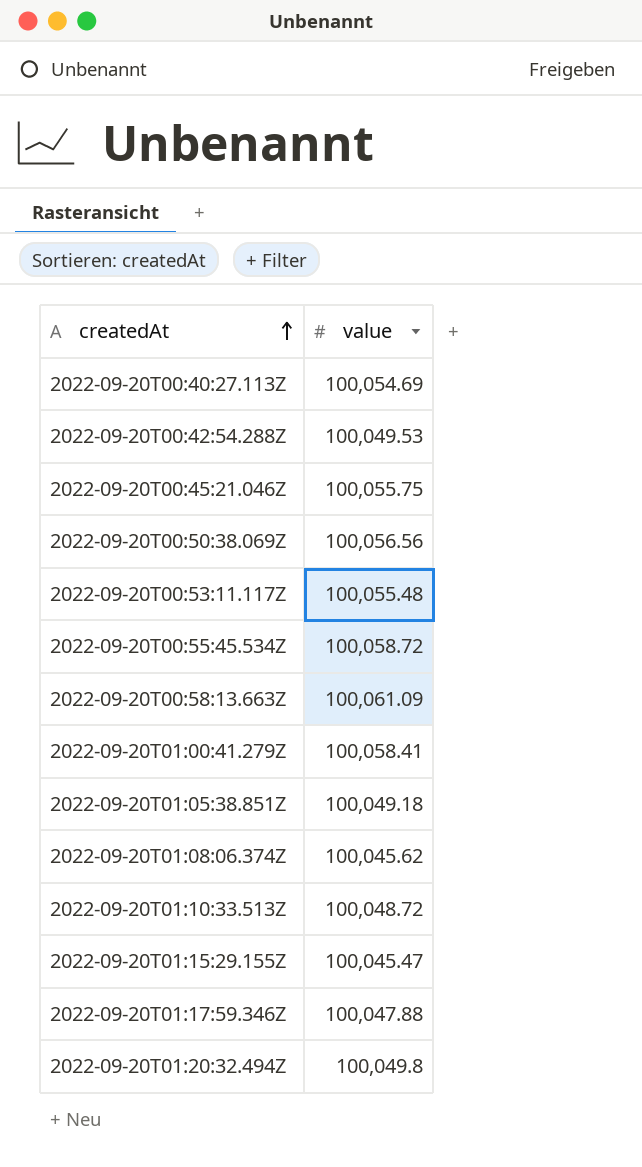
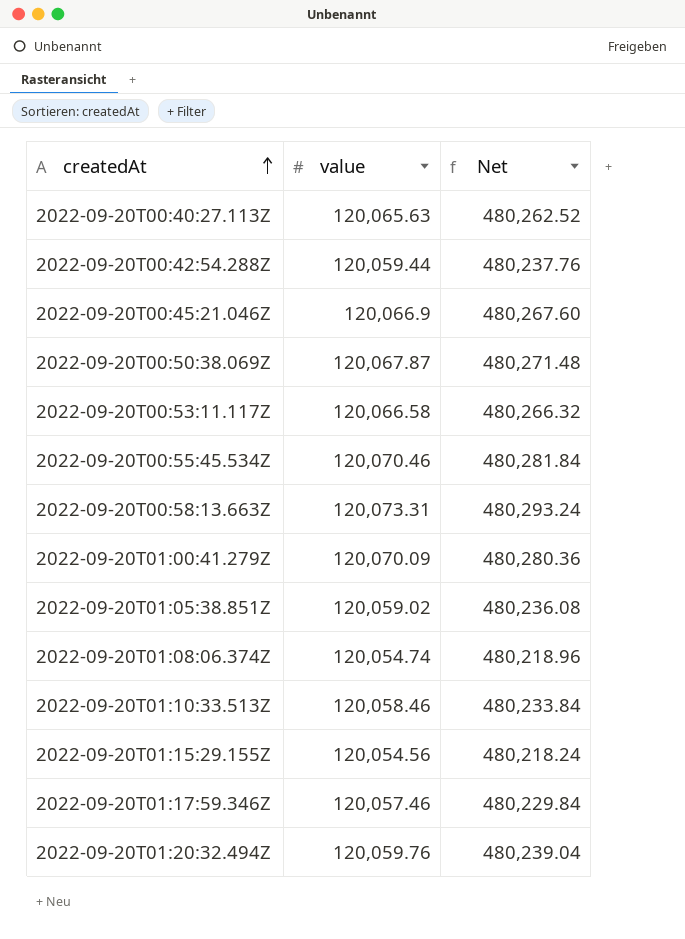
column Net | formula: none -> [value] * 4
2022-09-20T00:40:27.113Z | value: 100,054.69 -> 120,065.63
2022-09-20T00:42:54.288Z | value: 100,049.53 -> 120,059.44
2022-09-20T00:45:21.046Z | value: 100,055.75 -> 120,066.9
2022-09-20T00:50:38.069Z | value: 100,056.56 -> 120,067.87
2022-09-20T00:53:11.117Z | value: 100,055.48 -> 120,066.58
2022-09-20T00:55:45.534Z | value: 100,058.72 -> 120,070.46
2022-09-20T00:58:13.663Z | value: 100,061.09 -> 120,073.31
2022-09-20T01:00:41.279Z | value: 100,058.41 -> 120,070.09
2022-09-20T01:05:38.851Z | value: 100,049.18 -> 120,059.02
2022-09-20T01:08:06.374Z | value: 100,045.62 -> 120,054.74
2022-09-20T01:10:33.513Z | value: 100,048.72 -> 120,058.46
2022-09-20T01:15:29.155Z | value: 100,045.47 -> 120,054.56
2022-09-20T01:17:59.346Z | value: 100,047.88 -> 120,057.46
2022-09-20T01:20:32.494Z | value: 100,049.8 -> 120,059.76

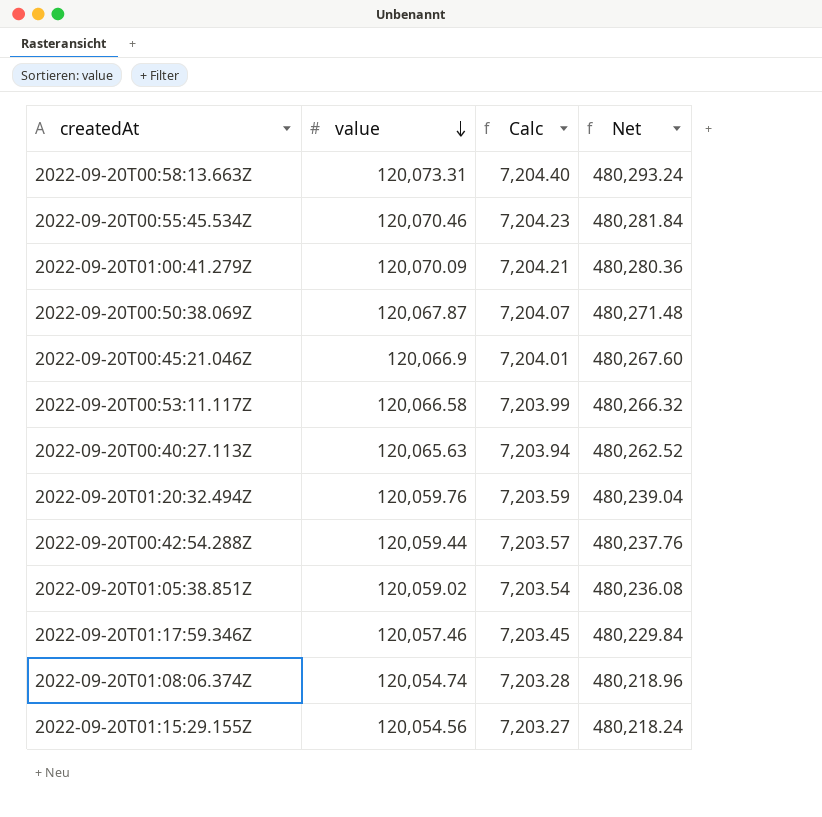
row order: createdAt ascending -> value descending
column Calc | formula: none -> [value] * 0.06
row 2022-09-20T01:10:33.513Z: 120,058.46 | 480,233.84 -> none

